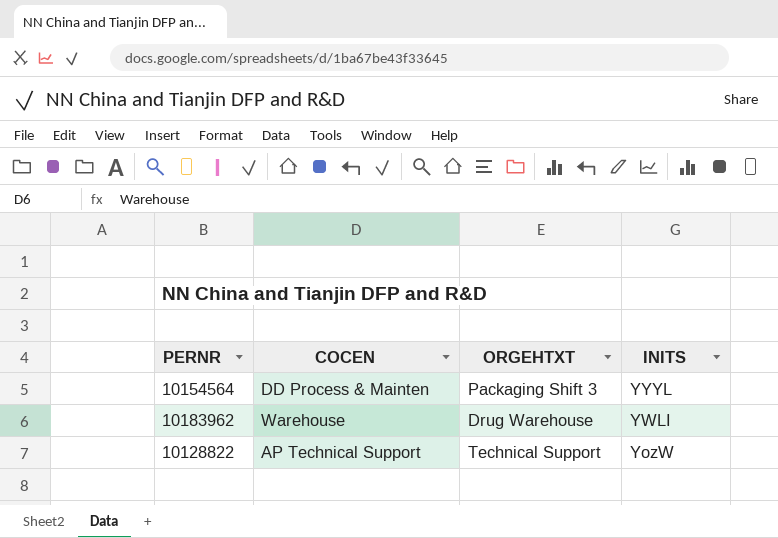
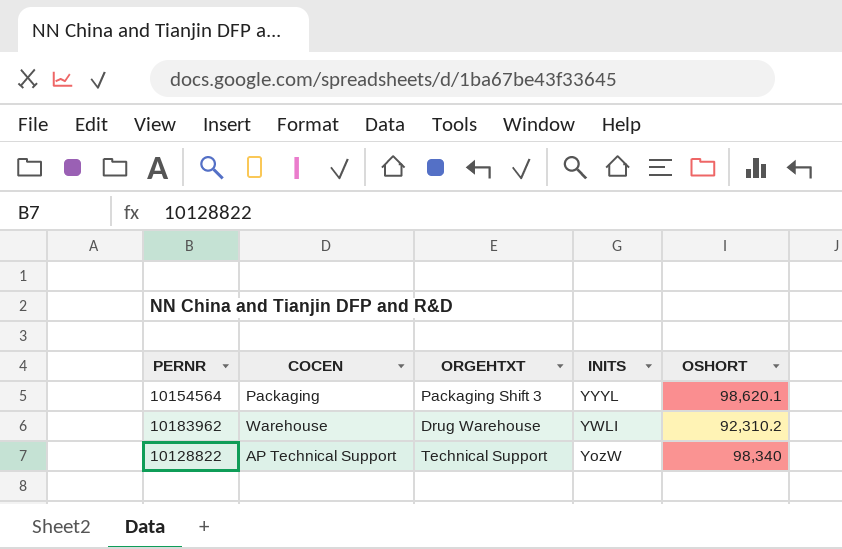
column OSHORT | position: none -> 5
10154564 | COCEN: DD Process & Mainten -> Packaging

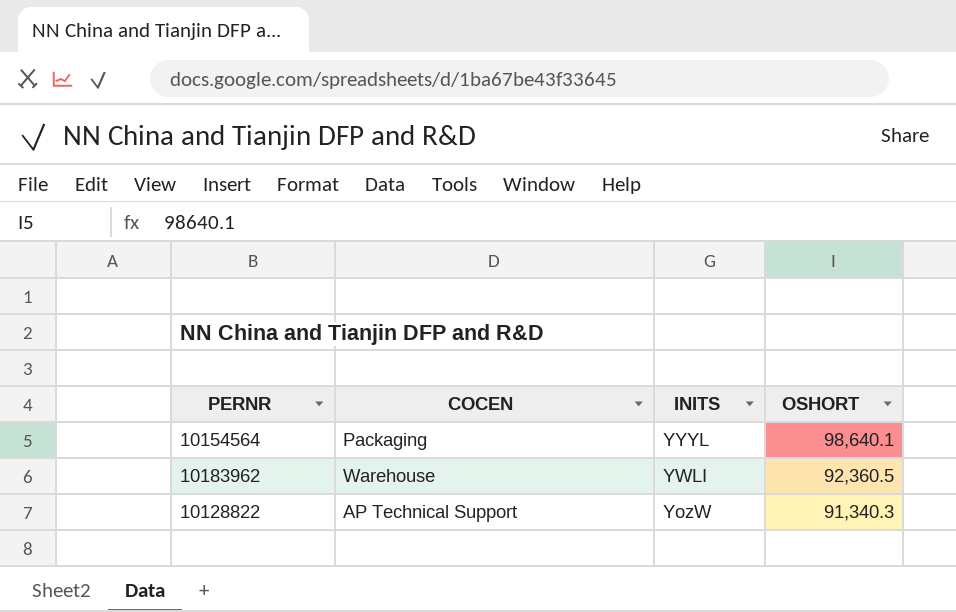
column ORGEHTXT | position: 3 -> none
10154564 | OSHORT: 98,620.1 -> 98,640.1
10183962 | OSHORT: 92,310.2 -> 92,360.5
10128822 | OSHORT: 98,340 -> 91,340.3

